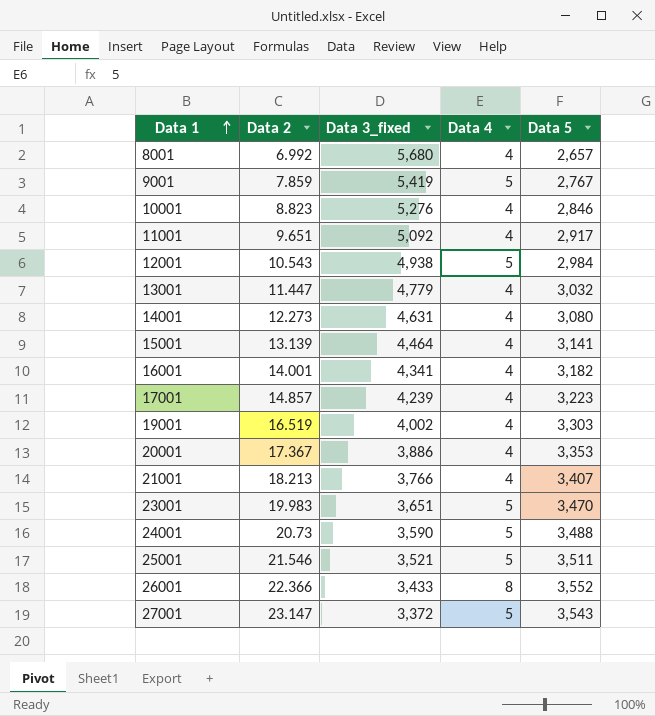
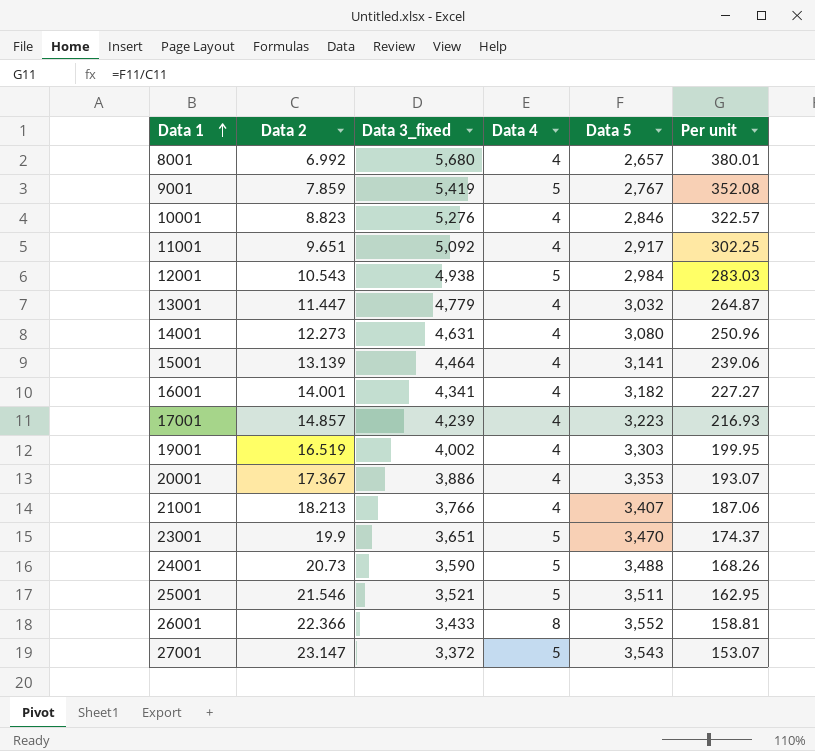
column Per unit | formula: none -> [Data 5] / [Data 2]
23001 | Data 2: 19.983 -> 19.9

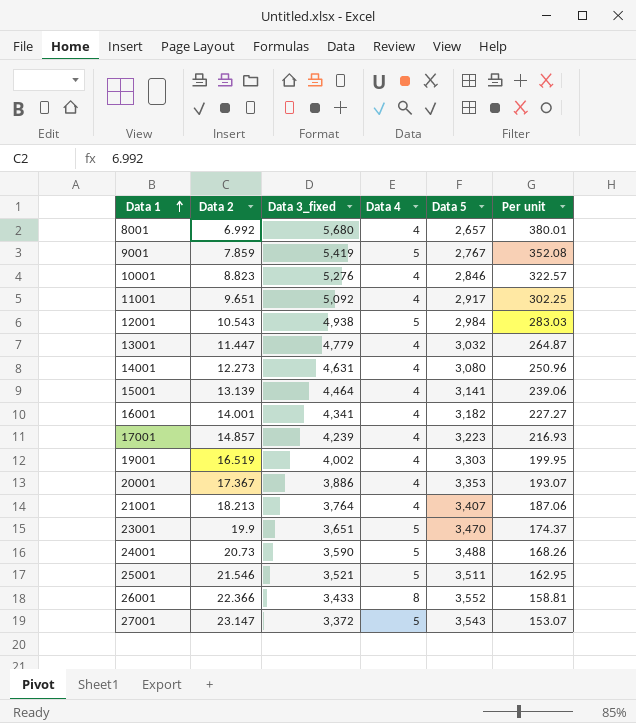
21001 | Data 3_fixed: 3,766 -> 3,764

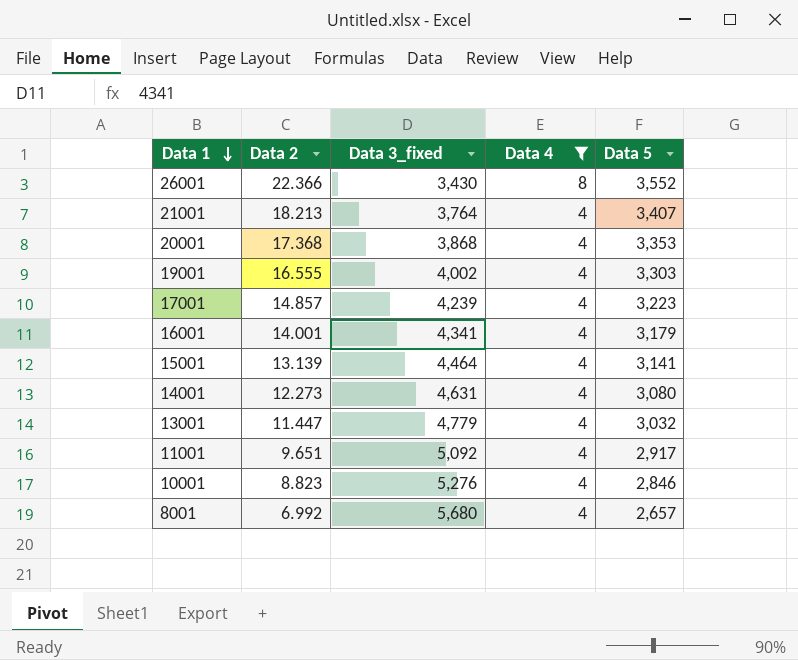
filter: none -> Data 4 != 5
row order: Data 1 ascending -> Data 1 descending
column Per unit | formula: [Data 5] / [Data 2] -> none
26001 | Data 3_fixed: 3,433 -> 3,430
20001 | Data 2: 17.367 -> 17.368
20001 | Data 3_fixed: 3,886 -> 3,868
19001 | Data 2: 16.519 -> 16.555
16001 | Data 5: 3,182 -> 3,179

